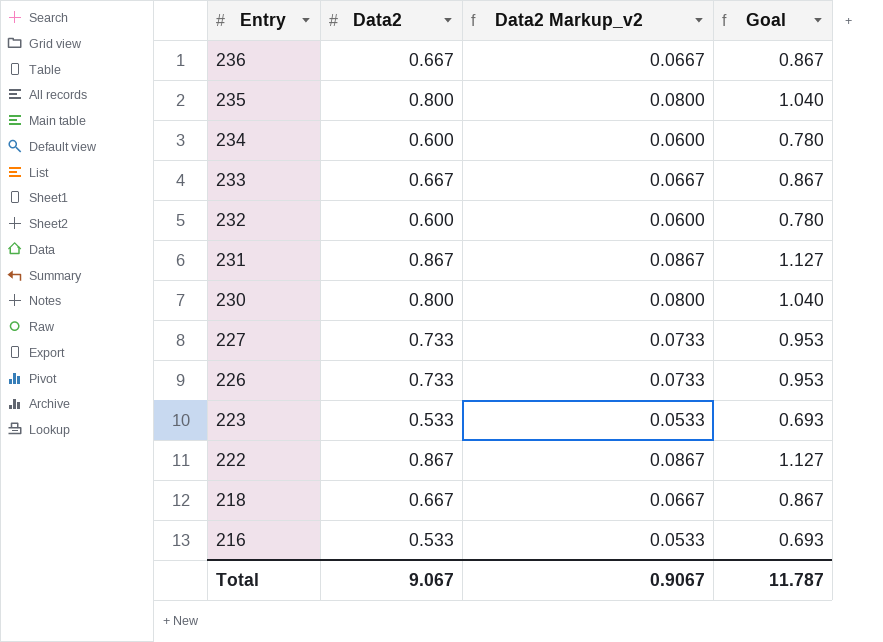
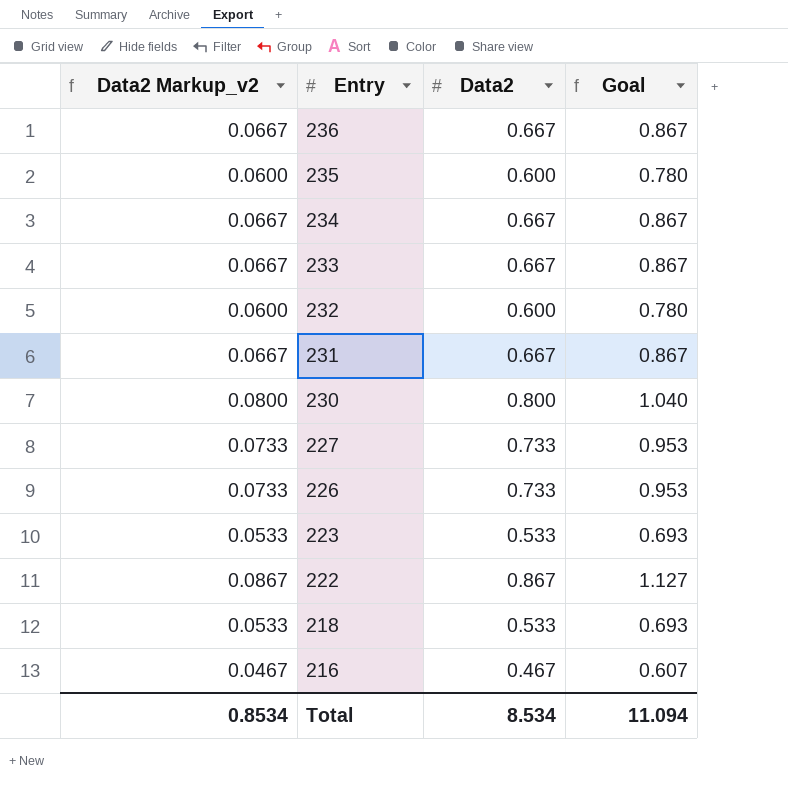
column Data2 Markup_v2 | position: 3 -> 1
235 | Data2 Markup_v2: 0.0800 -> 0.0600
235 | Data2: 0.800 -> 0.600
235 | Goal: 1.040 -> 0.780
234 | Data2 Markup_v2: 0.0600 -> 0.0667
234 | Data2: 0.600 -> 0.667
234 | Goal: 0.780 -> 0.867
231 | Data2 Markup_v2: 0.0867 -> 0.0667
231 | Data2: 0.867 -> 0.667
231 | Goal: 1.127 -> 0.867
218 | Data2 Markup_v2: 0.0667 -> 0.0533
218 | Data2: 0.667 -> 0.533
218 | Goal: 0.867 -> 0.693
216 | Data2 Markup_v2: 0.0533 -> 0.0467
216 | Data2: 0.533 -> 0.467
216 | Goal: 0.693 -> 0.607
Total | Data2 Markup_v2: 0.9067 -> 0.8534
Total | Data2: 9.067 -> 8.534
Total | Goal: 11.787 -> 11.094

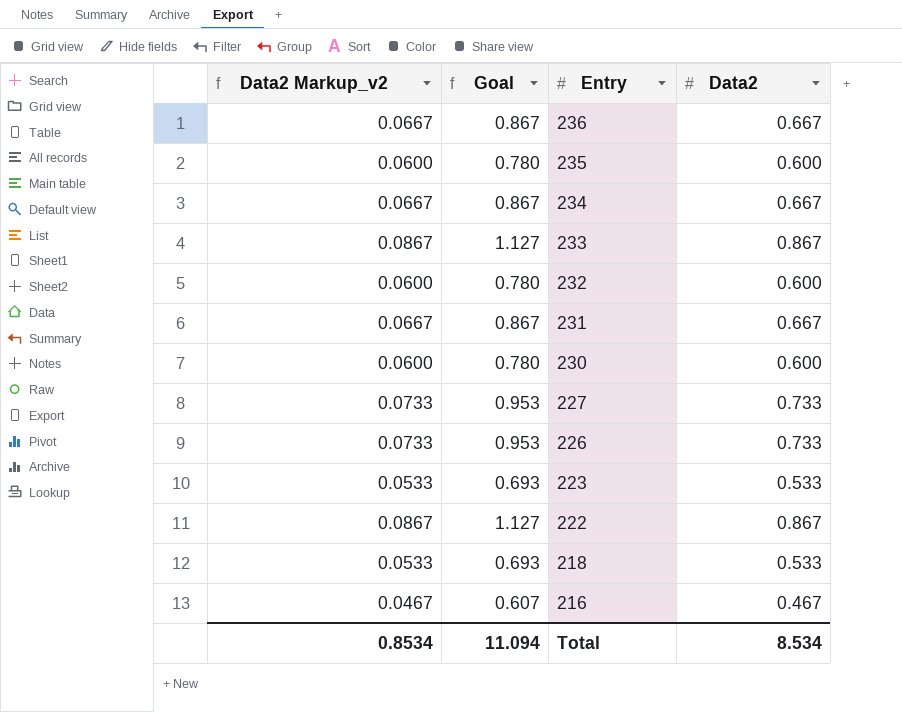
column Goal | position: 4 -> 2
233 | Data2 Markup_v2: 0.0667 -> 0.0867
233 | Goal: 0.867 -> 1.127
233 | Data2: 0.667 -> 0.867
230 | Data2 Markup_v2: 0.0800 -> 0.0600
230 | Goal: 1.040 -> 0.780
230 | Data2: 0.800 -> 0.600

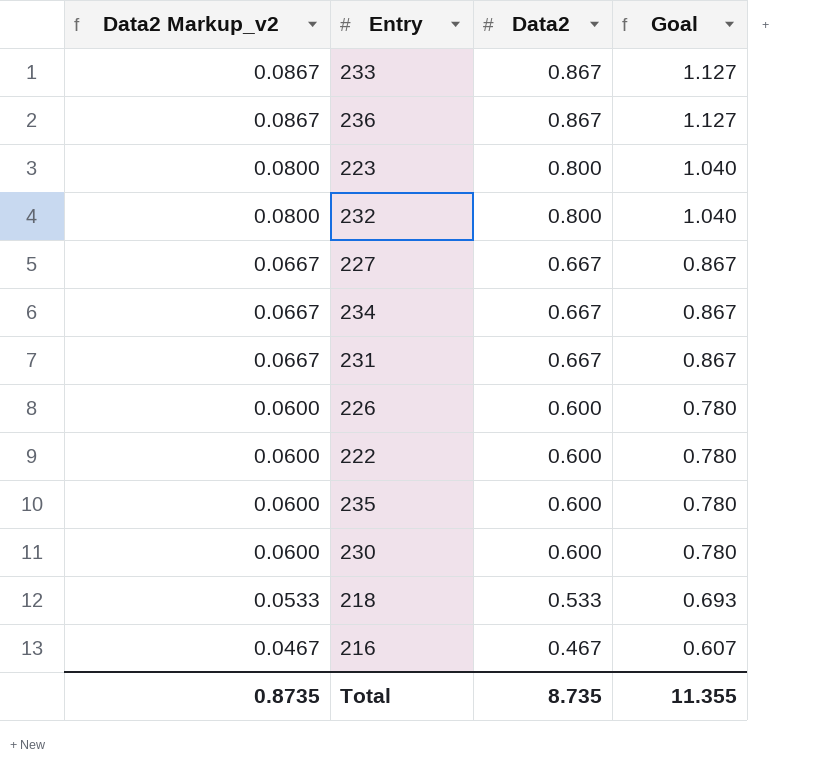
row order: Entry descending -> Data2 Markup_v2 descending
column Goal | position: 2 -> 4
236 | Data2 Markup_v2: 0.0667 -> 0.0867
236 | Data2: 0.667 -> 0.867
236 | Goal: 0.867 -> 1.127
223 | Data2 Markup_v2: 0.0533 -> 0.0800
223 | Data2: 0.533 -> 0.800
223 | Goal: 0.693 -> 1.040
232 | Data2 Markup_v2: 0.0600 -> 0.0800
232 | Data2: 0.600 -> 0.800
232 | Goal: 0.780 -> 1.040
227 | Data2 Markup_v2: 0.0733 -> 0.0667
227 | Data2: 0.733 -> 0.667
227 | Goal: 0.953 -> 0.867
226 | Data2 Markup_v2: 0.0733 -> 0.0600
226 | Data2: 0.733 -> 0.600
226 | Goal: 0.953 -> 0.780
222 | Data2 Markup_v2: 0.0867 -> 0.0600
222 | Data2: 0.867 -> 0.600
222 | Goal: 1.127 -> 0.780
Total | Data2 Markup_v2: 0.8534 -> 0.8735
Total | Data2: 8.534 -> 8.735
Total | Goal: 11.094 -> 11.355

